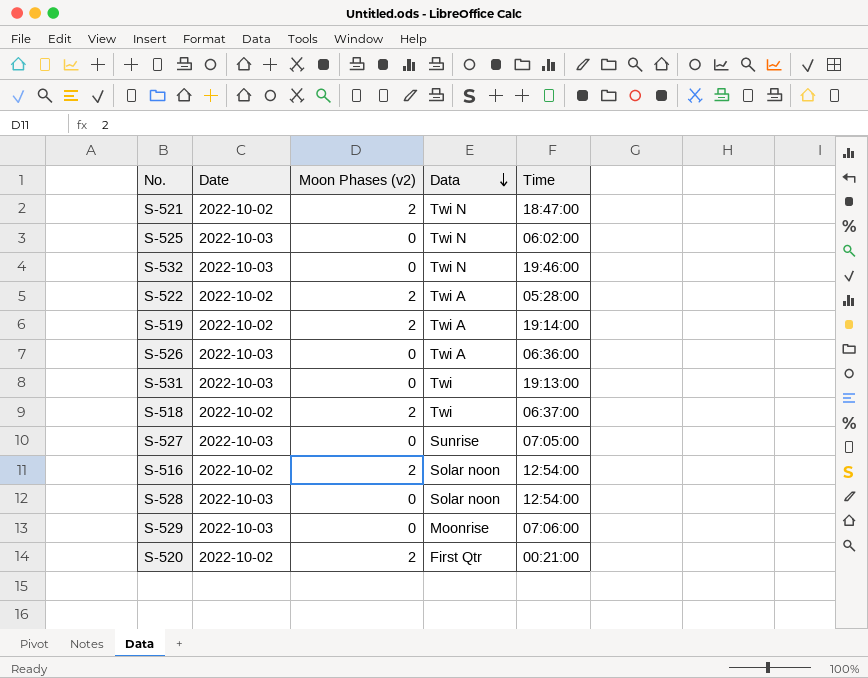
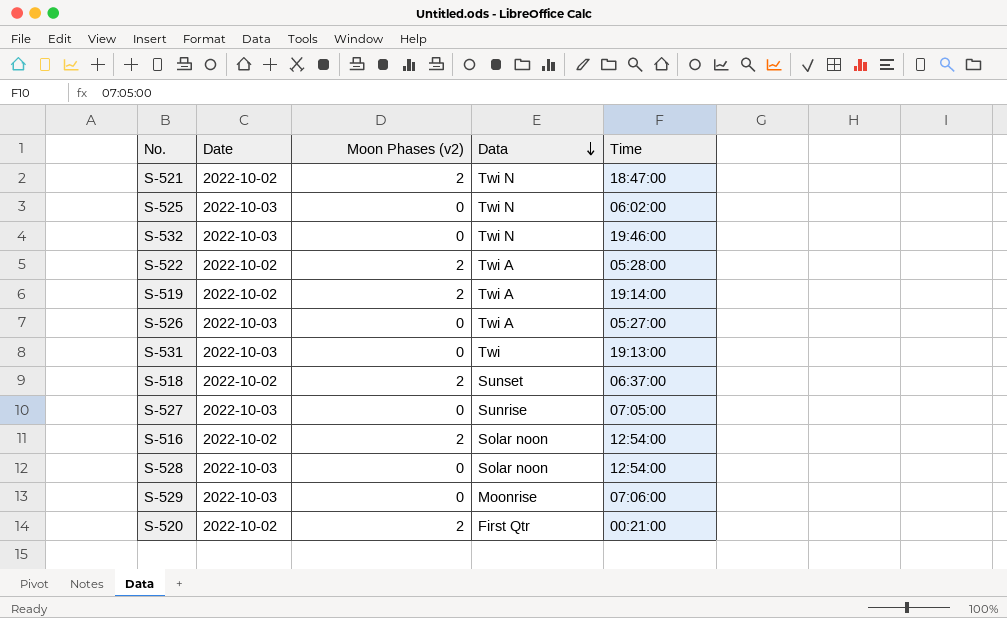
S-526 | Time: 06:36:00 -> 05:27:00
S-518 | Data: Twi -> Sunset

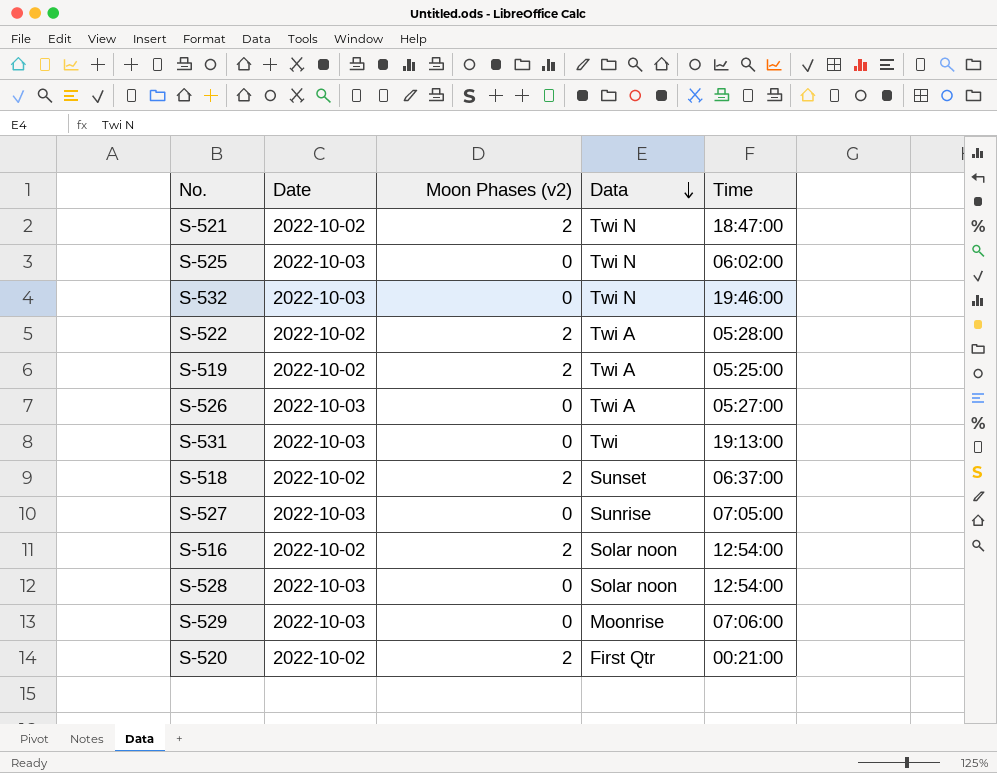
S-519 | Time: 19:14:00 -> 05:25:00

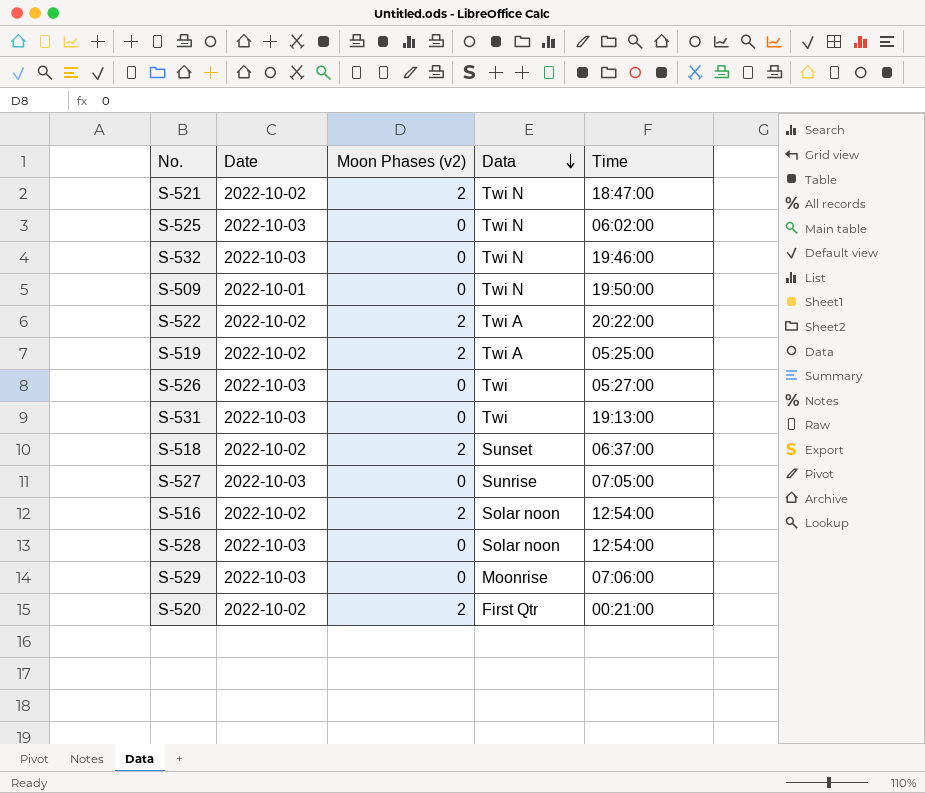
row S-509: none -> 2022-10-01 | 0 | Twi N | 19:50:00
S-522 | Time: 05:28:00 -> 20:22:00
S-526 | Data: Twi A -> Twi

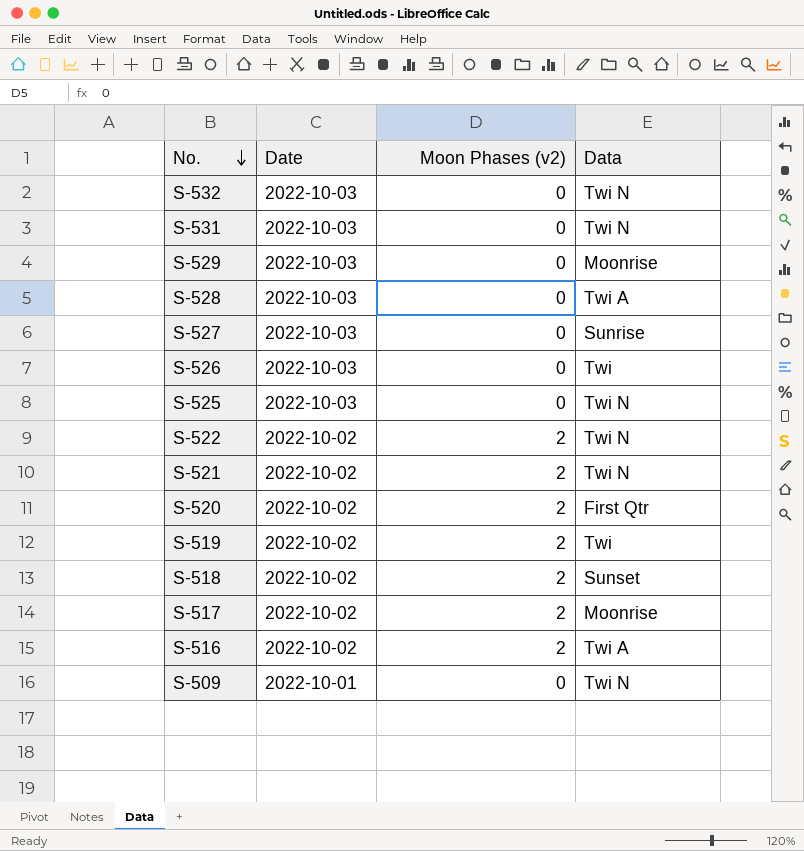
row order: Data descending -> No. descending
column Time | position: 5 -> none
S-531 | Data: Twi -> Twi N
S-528 | Data: Solar noon -> Twi A
S-522 | Data: Twi A -> Twi N
S-519 | Data: Twi A -> Twi
row S-517: none -> 2022-10-02 | 2 | Moonrise
S-516 | Data: Solar noon -> Twi A

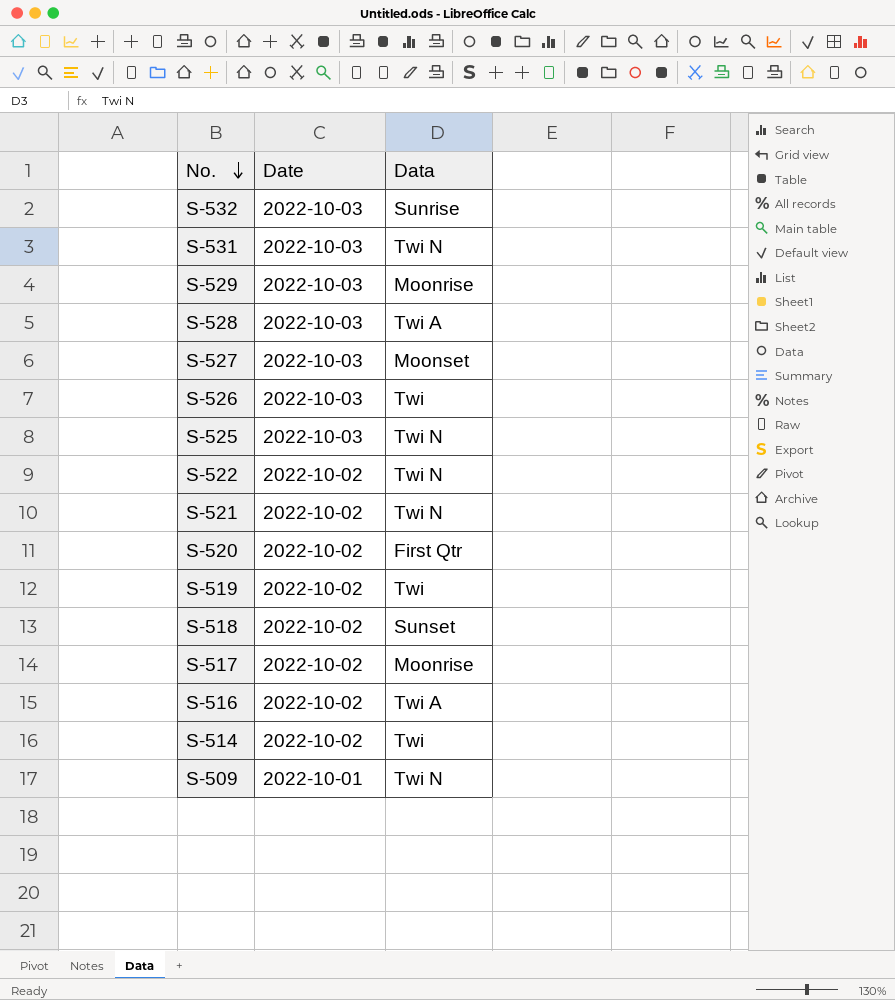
column Moon Phases (v2) | position: 3 -> none
S-532 | Data: Twi N -> Sunrise
S-527 | Data: Sunrise -> Moonset
row S-514: none -> 2022-10-02 | Twi

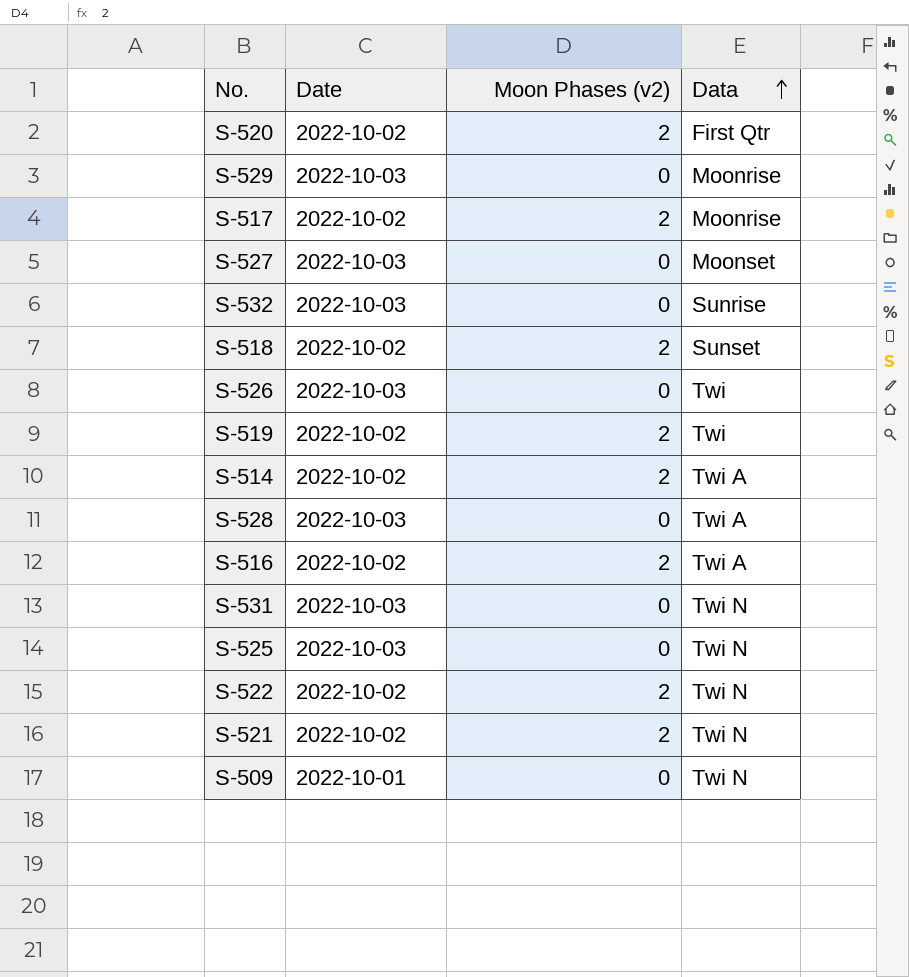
row order: No. descending -> Data ascending
column Moon Phases (v2) | position: none -> 3
S-514 | Data: Twi -> Twi A

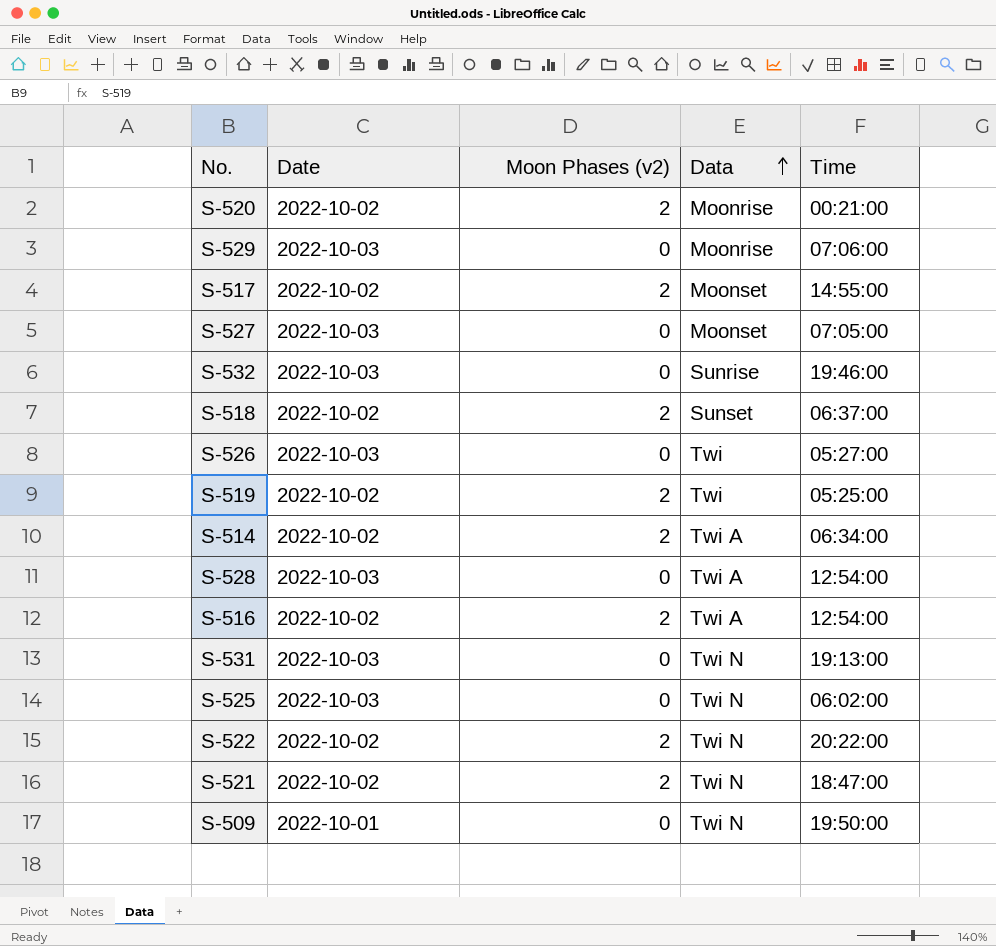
column Time | position: none -> 5
S-520 | Data: First Qtr -> Moonrise
S-517 | Data: Moonrise -> Moonset

